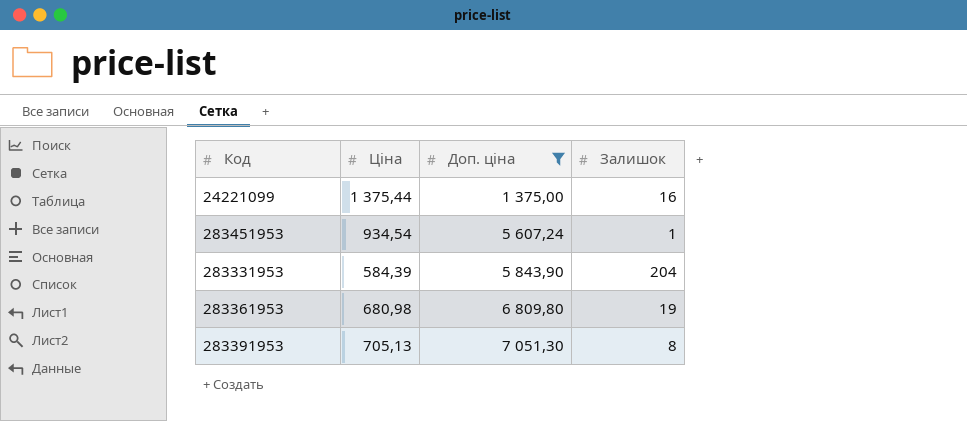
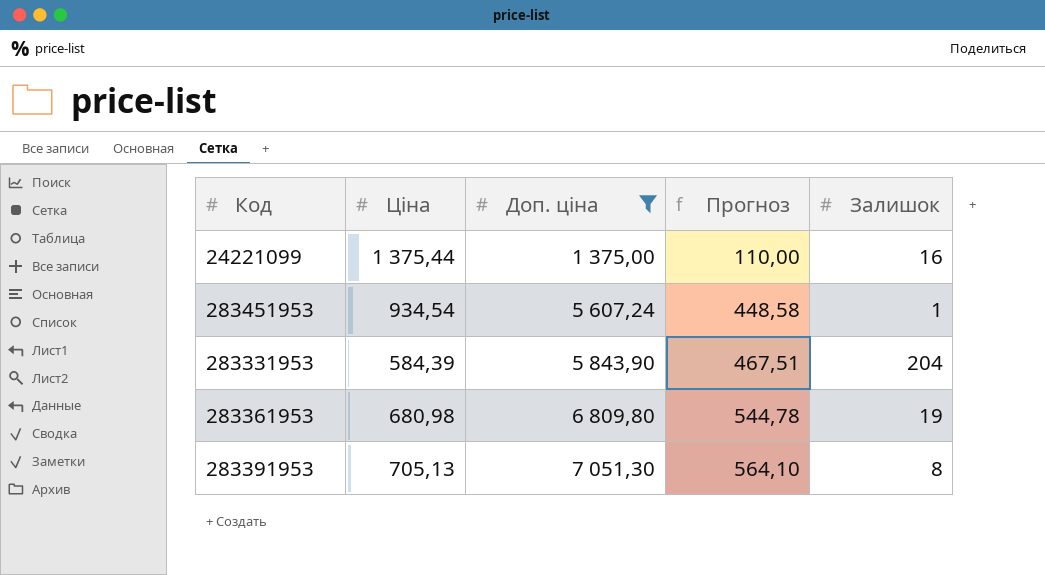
column Прогноз | formula: none -> [Доп. ціна] * 0,08

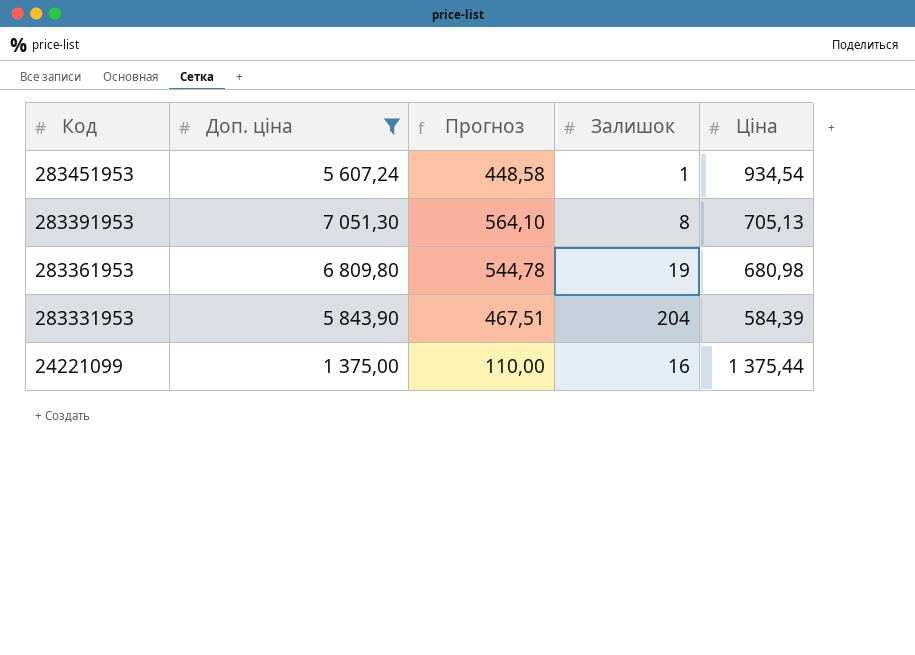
row order: Доп. ціна ascending -> Код descending
column Ціна | position: 2 -> 5

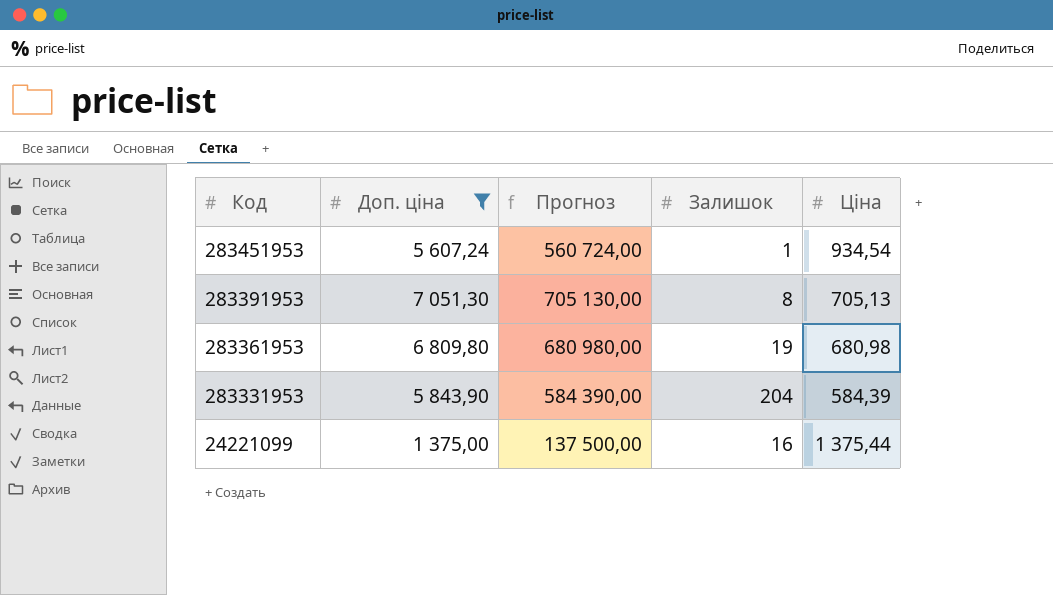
column Прогноз | formula: [Доп. ціна] * 0,08 -> [Доп. ціна] * 100

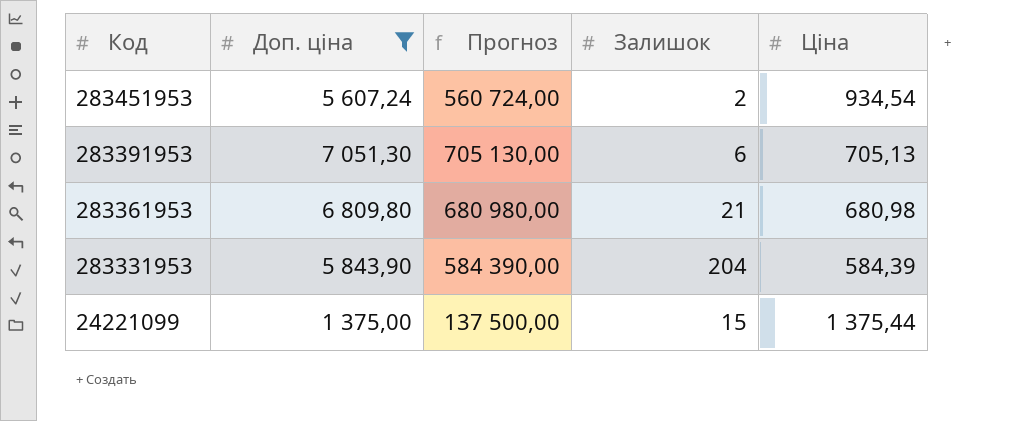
283451953 | Залишок: 1 -> 2
283391953 | Залишок: 8 -> 6
283361953 | Залишок: 19 -> 21
24221099 | Залишок: 16 -> 15

